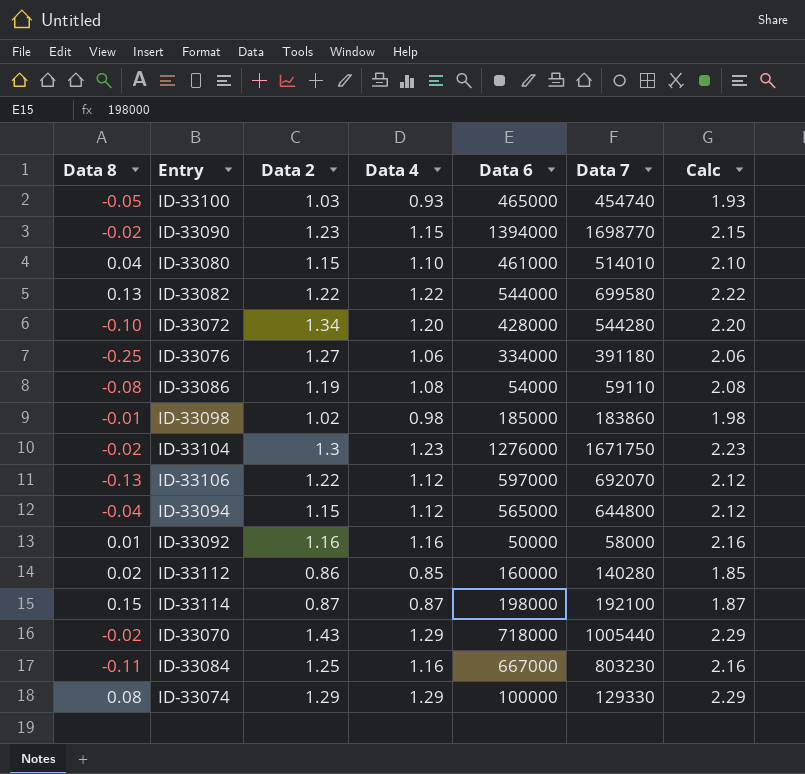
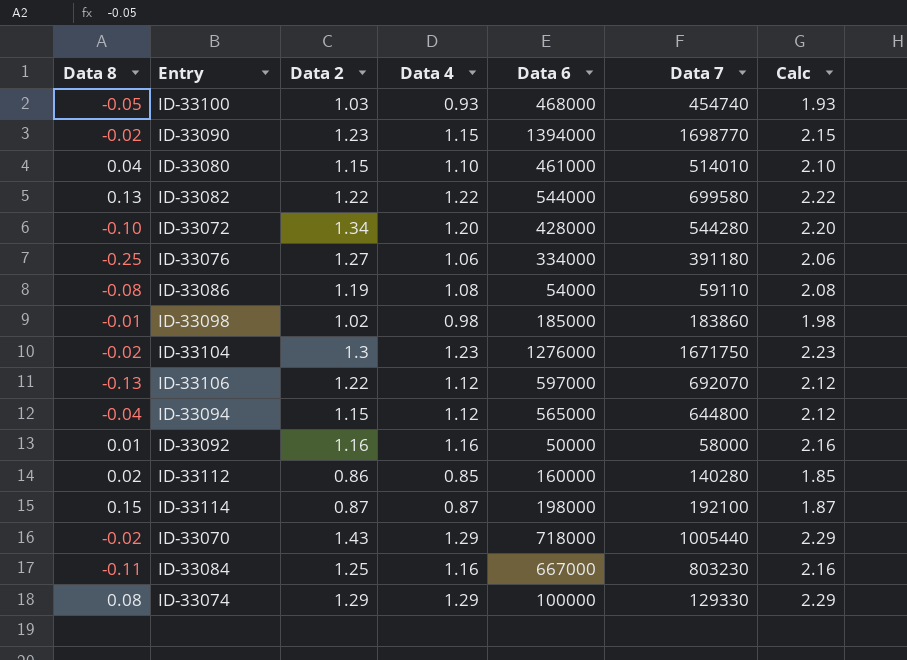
ID-33100 | Data 6: 465000 -> 468000

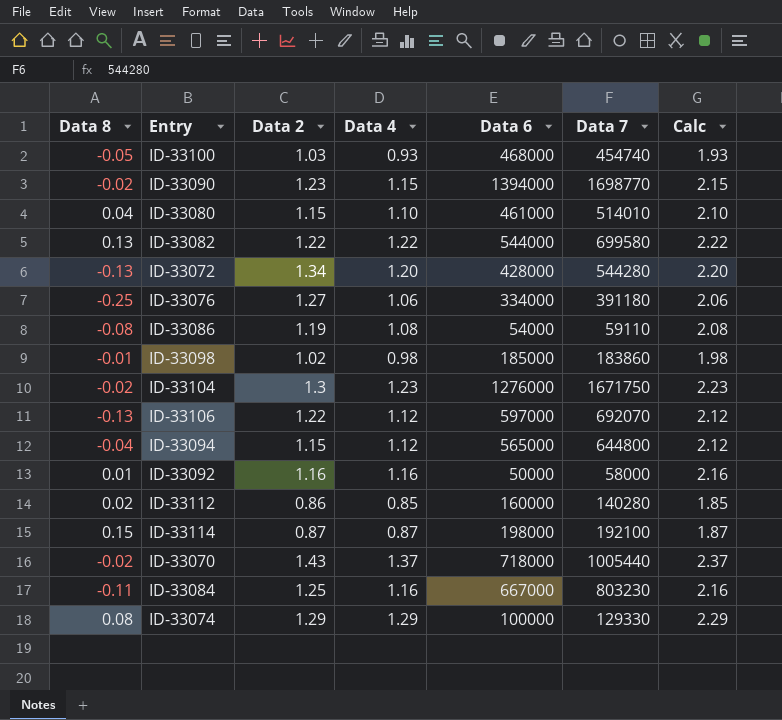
ID-33072 | Data 8: -0.10 -> -0.13
ID-33070 | Data 4: 1.29 -> 1.37
ID-33070 | Calc: 2.29 -> 2.37

